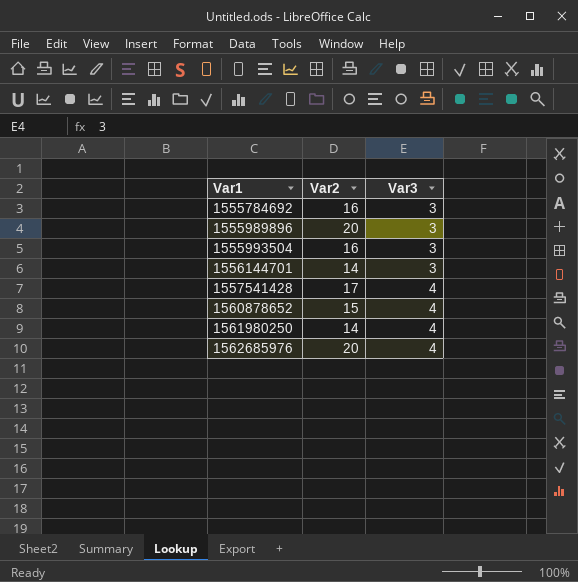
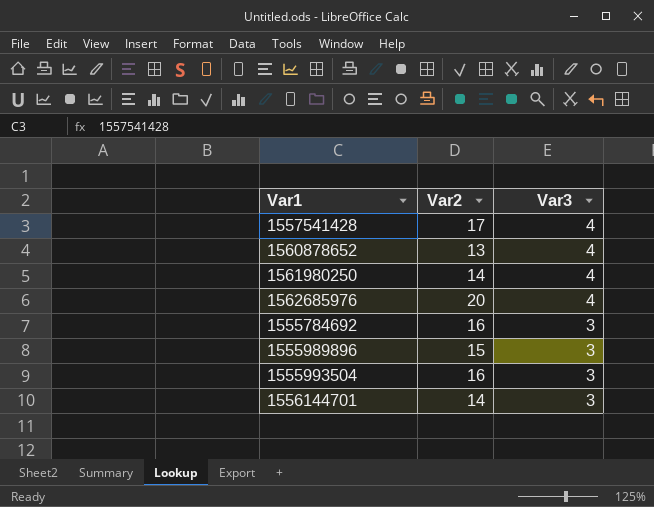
row order: Var1 ascending -> Var3 descending
1560878652 | Var2: 15 -> 13
1555989896 | Var2: 20 -> 15

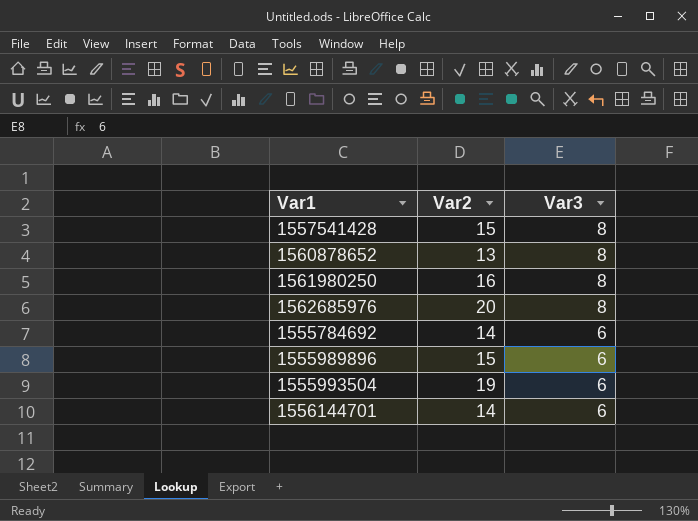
1557541428 | Var2: 17 -> 15
1557541428 | Var3: 4 -> 8
1560878652 | Var3: 4 -> 8
1561980250 | Var2: 14 -> 16
1561980250 | Var3: 4 -> 8
1562685976 | Var3: 4 -> 8
1555784692 | Var2: 16 -> 14
1555784692 | Var3: 3 -> 6
1555989896 | Var3: 3 -> 6
1555993504 | Var2: 16 -> 19
1555993504 | Var3: 3 -> 6
1556144701 | Var3: 3 -> 6

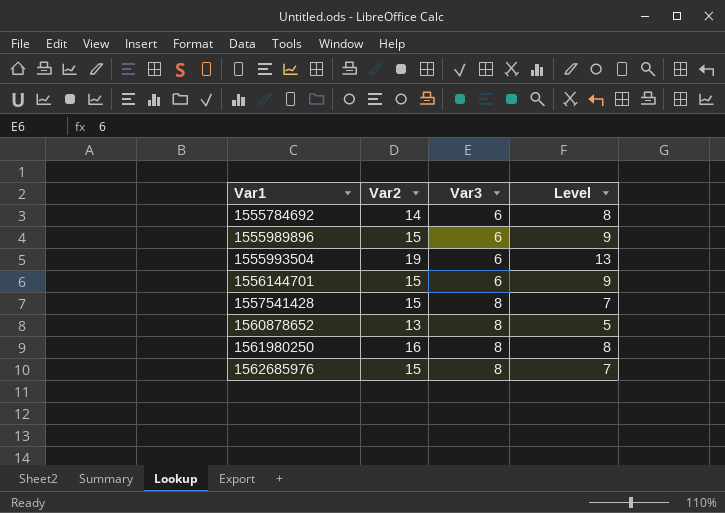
row order: Var3 descending -> Var1 ascending
column Level | formula: none -> [Var2] - [Var3]
1556144701 | Var2: 14 -> 15
1562685976 | Var2: 20 -> 15

